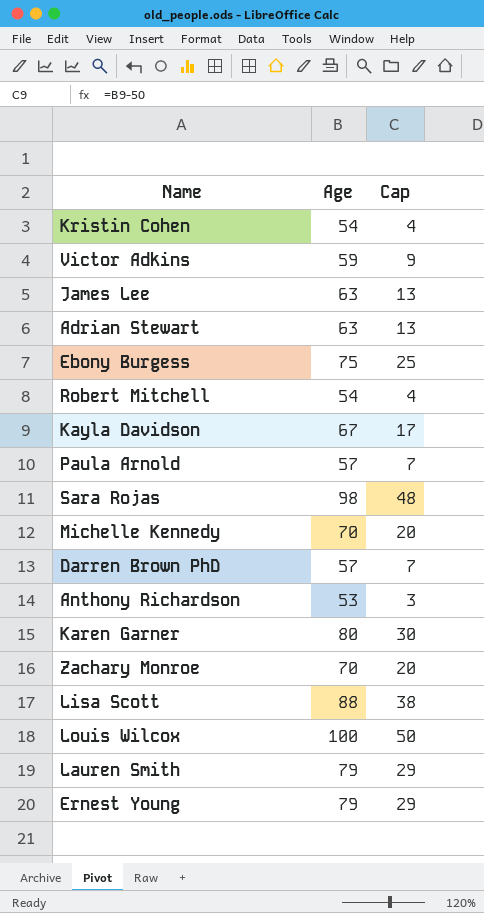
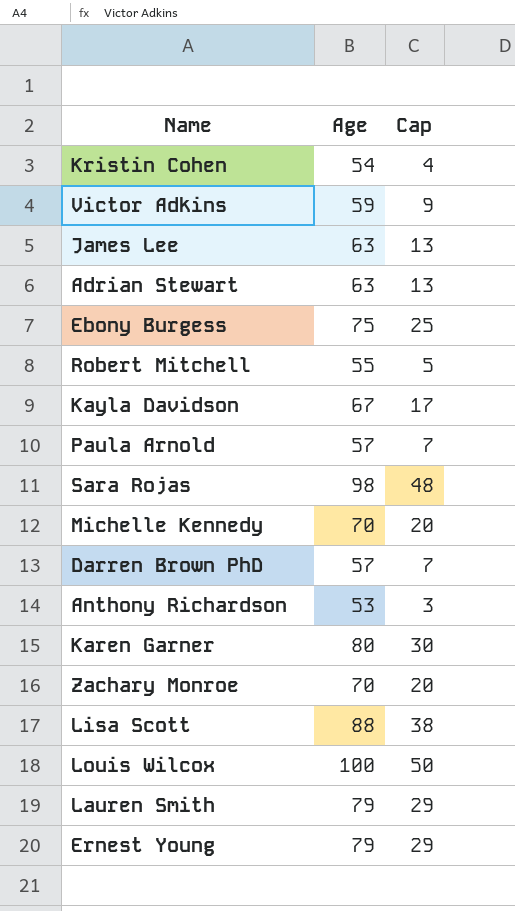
Robert Mitchell | Age: 54 -> 55
Robert Mitchell | Cap: 4 -> 5

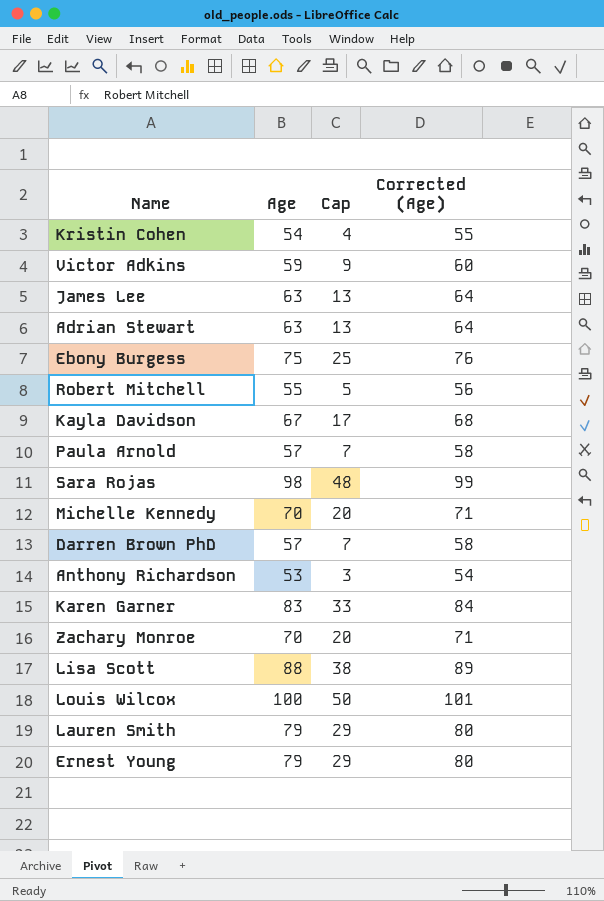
column Corrected (Age) | formula: none -> [Age] + 1
Karen Garner | Age: 80 -> 83
Karen Garner | Cap: 30 -> 33

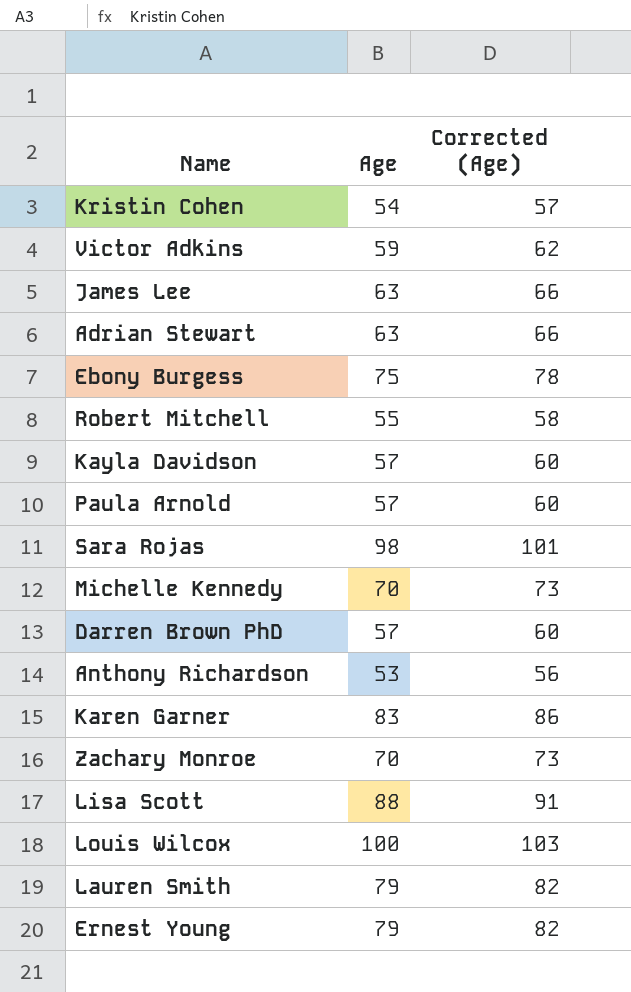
column Cap | formula: [Age] - 50 -> none
column Corrected (Age) | formula: [Age] + 1 -> [Age] + 3
Kayla Davidson | Age: 67 -> 57

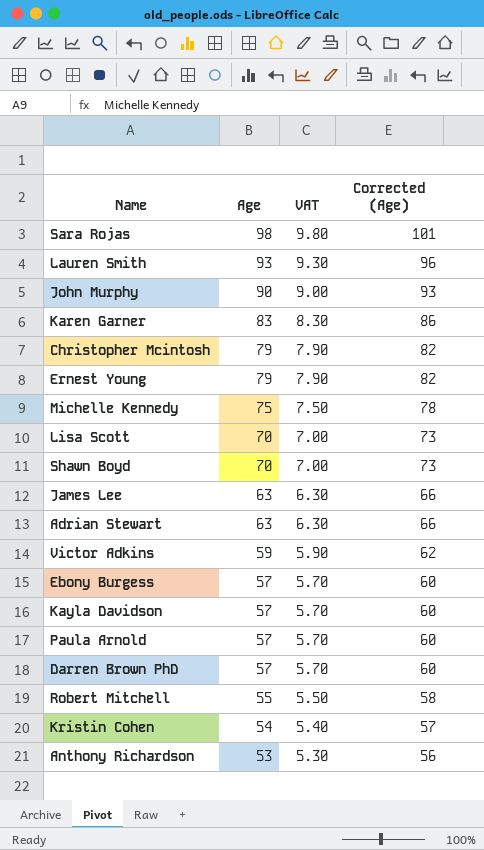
row order: none -> Age descending
column VAT | formula: none -> [Age] * 0.1
row Zachary Monroe: 70 | 73 -> none
row Louis Wilcox: 100 | 103 -> none
Lauren Smith | Age: 79 -> 93
Lauren Smith | Corrected (Age): 82 -> 96
row John Murphy: none -> 90 | 9.00 | 93
row Christopher Mcintosh: none -> 79 | 7.90 | 82
Michelle Kennedy | Age: 70 -> 75
Michelle Kennedy | Corrected (Age): 73 -> 78
Lisa Scott | Age: 88 -> 70
Lisa Scott | Corrected (Age): 91 -> 73
row Shawn Boyd: none -> 70 | 7.00 | 73
Ebony Burgess | Age: 75 -> 57
Ebony Burgess | Corrected (Age): 78 -> 60

